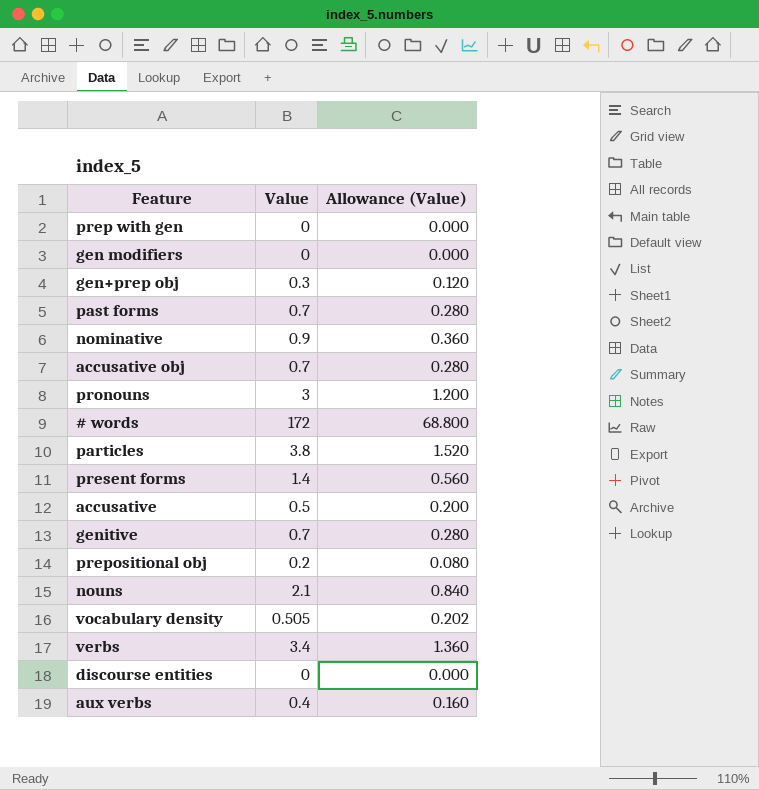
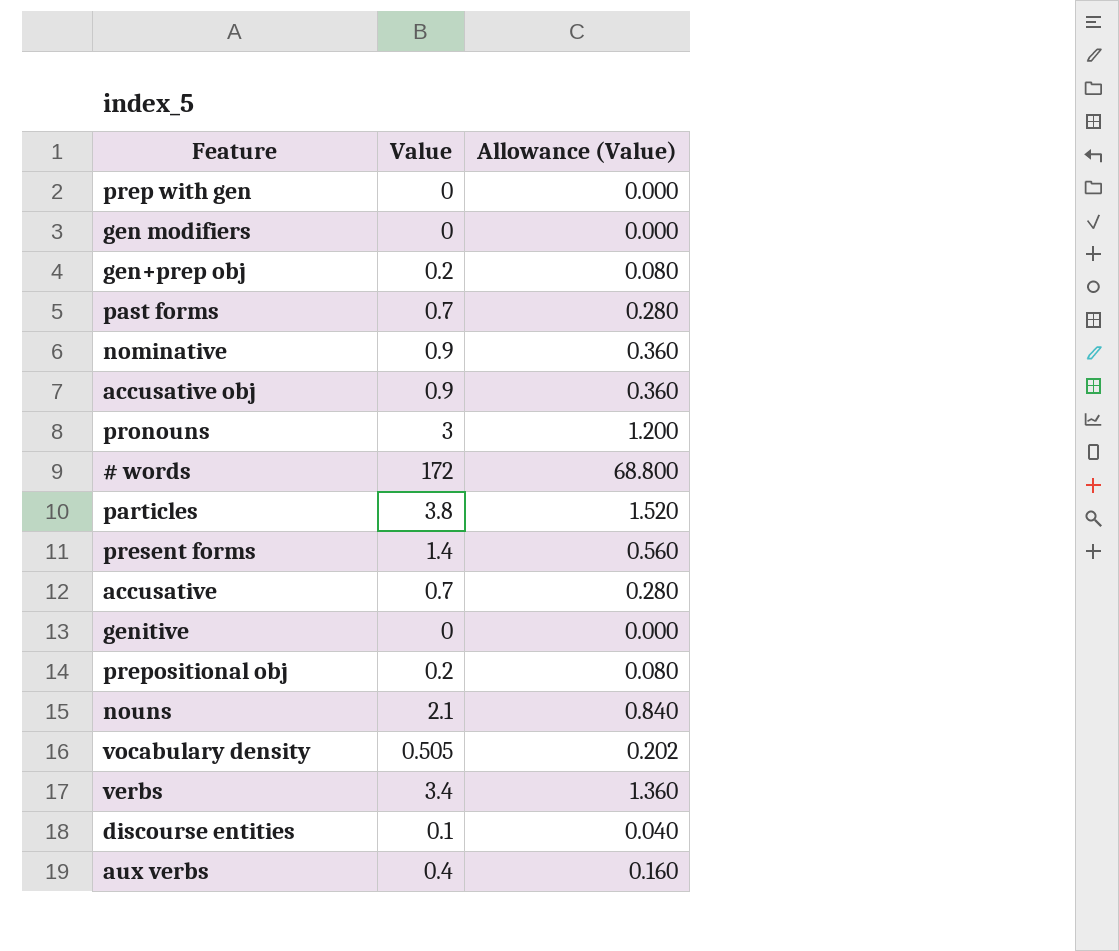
gen+prep obj | Value: 0.3 -> 0.2
gen+prep obj | Allowance (Value): 0.120 -> 0.080
accusative obj | Value: 0.7 -> 0.9
accusative obj | Allowance (Value): 0.280 -> 0.360
accusative | Value: 0.5 -> 0.7
accusative | Allowance (Value): 0.200 -> 0.280
genitive | Value: 0.7 -> 0
genitive | Allowance (Value): 0.280 -> 0.000
discourse entities | Value: 0 -> 0.1
discourse entities | Allowance (Value): 0.000 -> 0.040

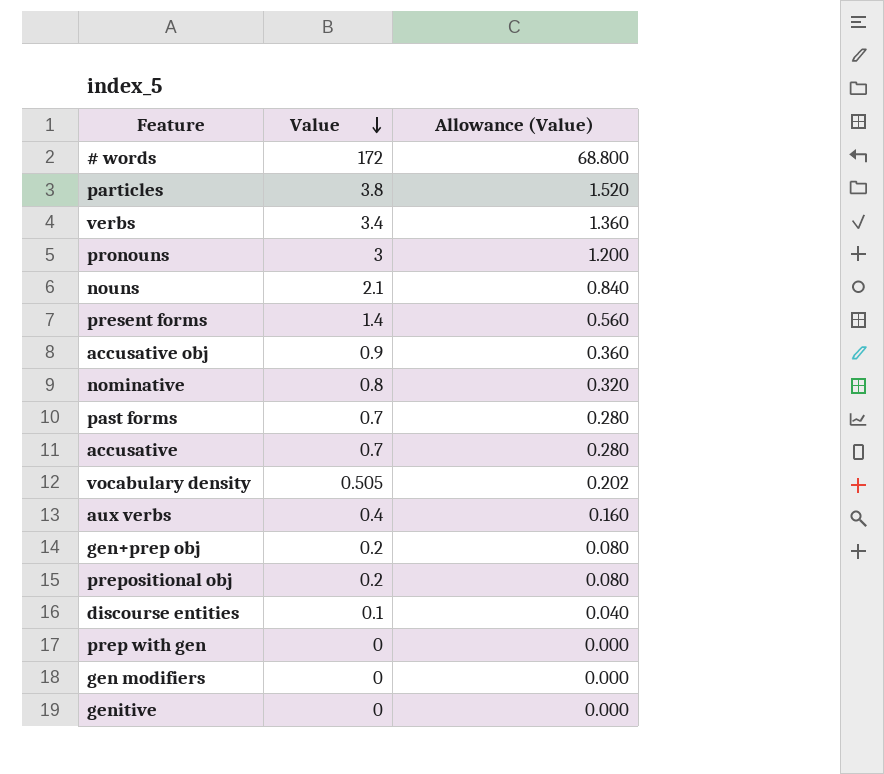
row order: none -> Value descending
nominative | Value: 0.9 -> 0.8
nominative | Allowance (Value): 0.360 -> 0.320

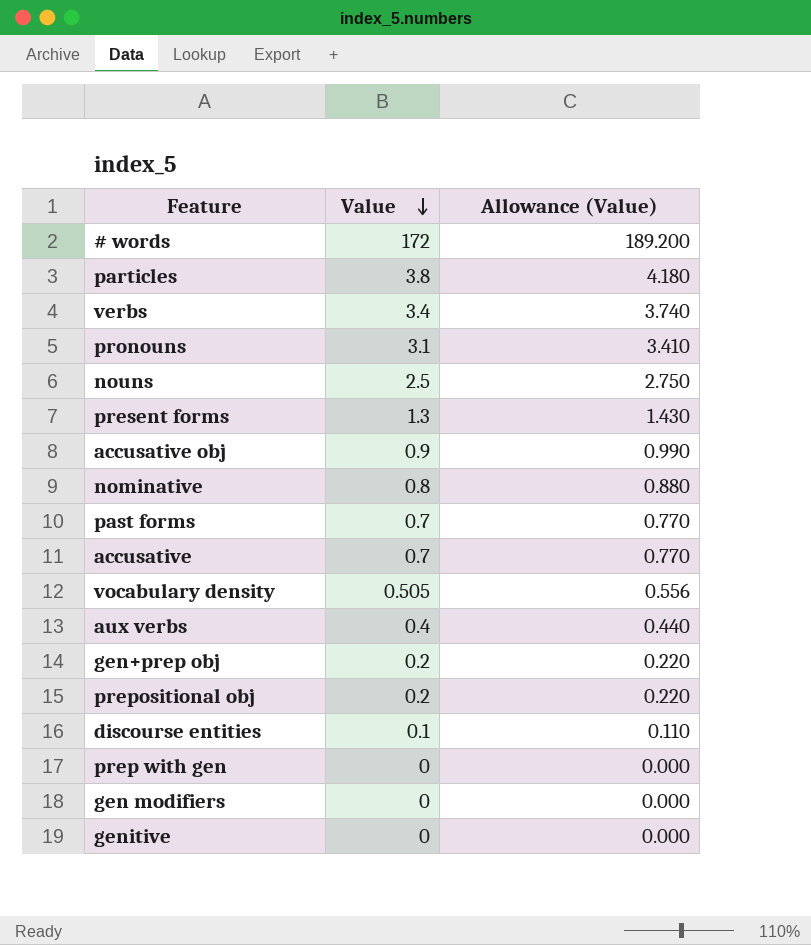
column Allowance (Value) | formula: [Value] * 0.4 -> [Value] * 1.1
pronouns | Value: 3 -> 3.1
nouns | Value: 2.1 -> 2.5
present forms | Value: 1.4 -> 1.3

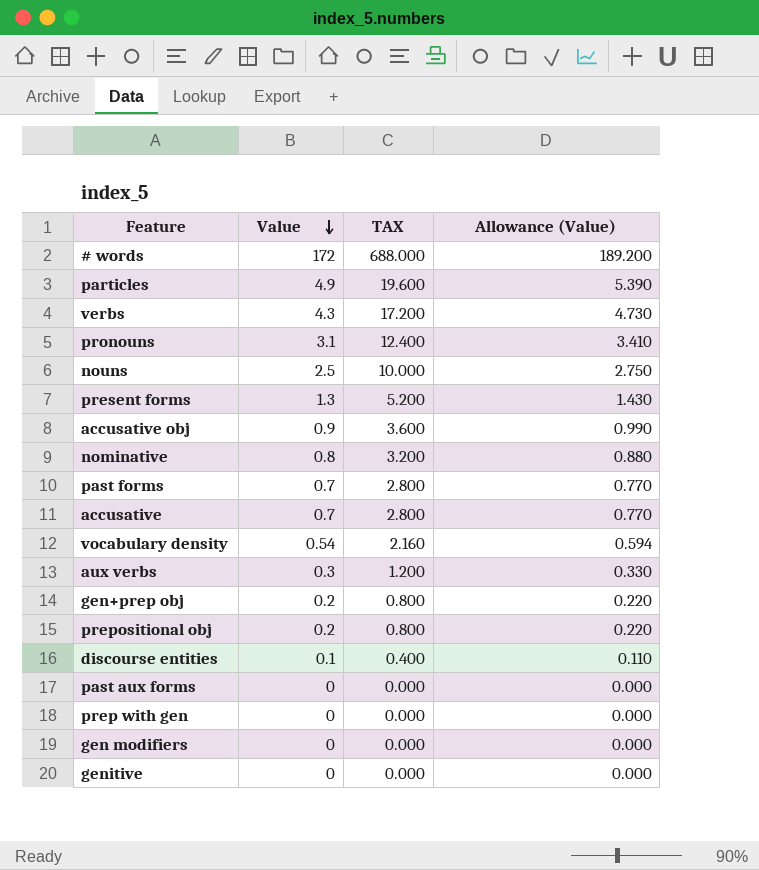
column TAX | formula: none -> [Value] * 4
particles | Value: 3.8 -> 4.9
particles | Allowance (Value): 4.180 -> 5.390
verbs | Value: 3.4 -> 4.3
verbs | Allowance (Value): 3.740 -> 4.730
vocabulary density | Value: 0.505 -> 0.54
vocabulary density | Allowance (Value): 0.556 -> 0.594
aux verbs | Value: 0.4 -> 0.3
aux verbs | Allowance (Value): 0.440 -> 0.330
row past aux forms: none -> 0 | 0.000 | 0.000

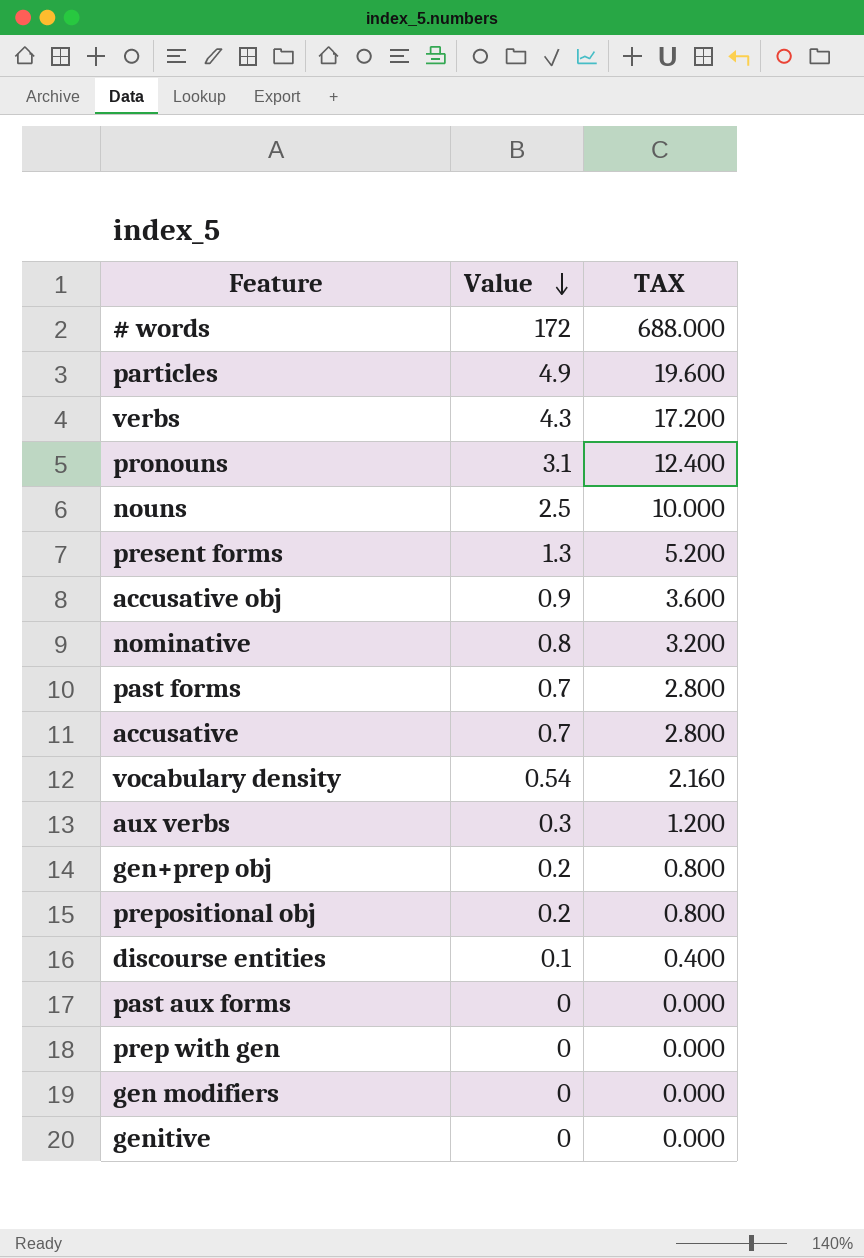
column Allowance (Value) | formula: [Value] * 1.1 -> none

